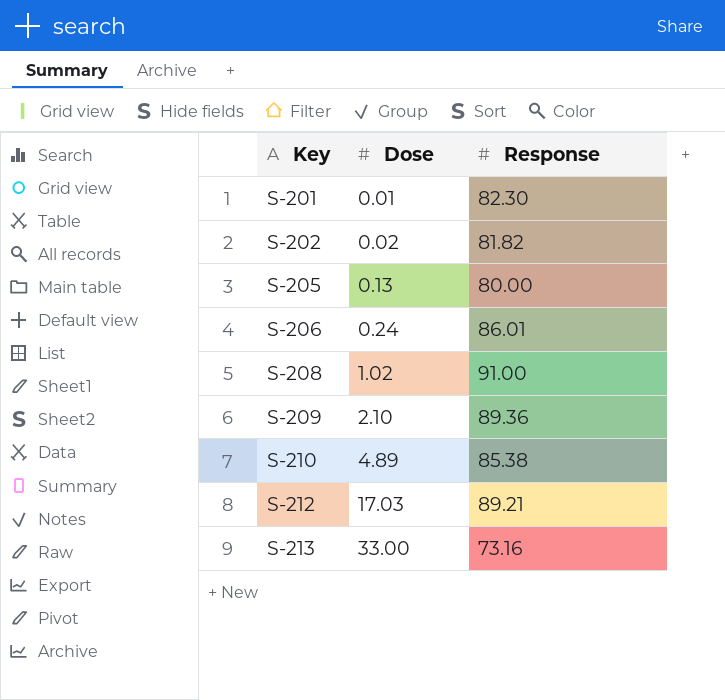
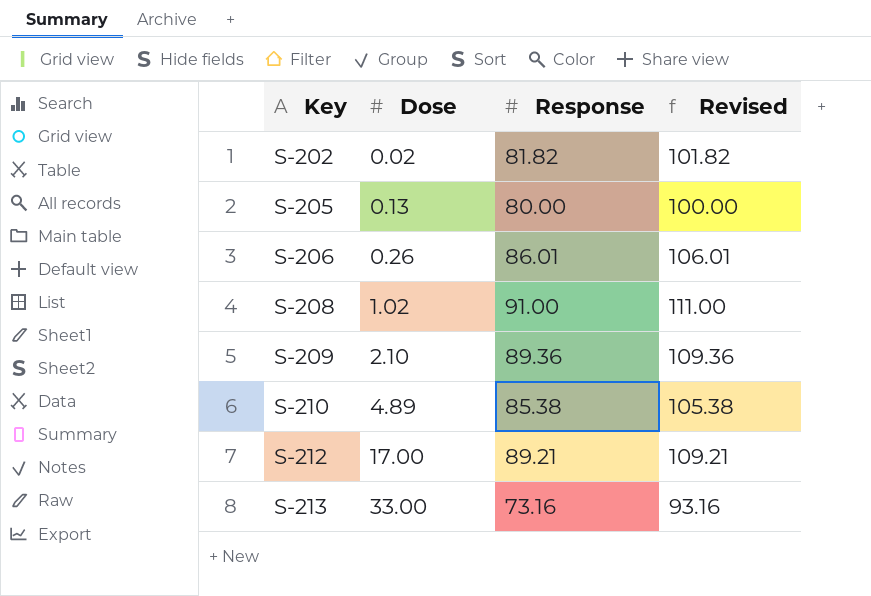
column Revised | formula: none -> [Response] + 20
row S-201: 0.01 | 82.30 -> none
S-206 | Dose: 0.24 -> 0.26
S-212 | Dose: 17.03 -> 17.00

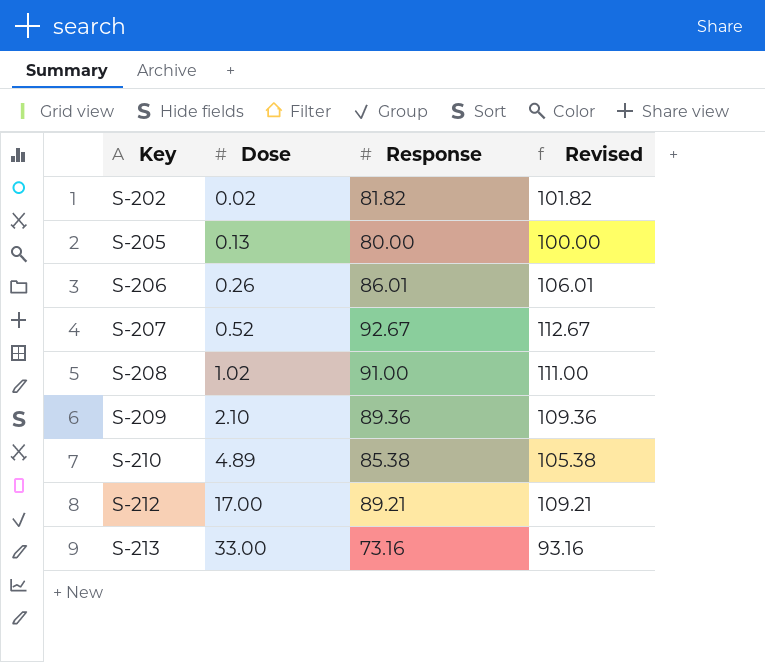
row S-207: none -> 0.52 | 92.67 | 112.67

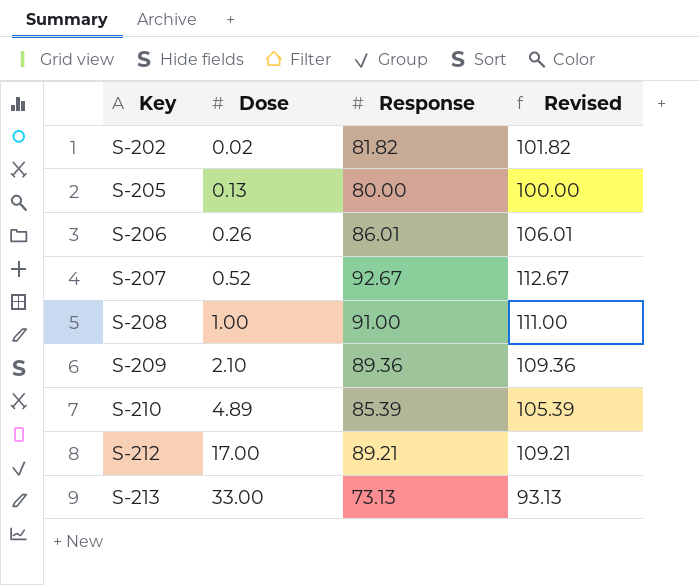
S-208 | Dose: 1.02 -> 1.00
S-210 | Response: 85.38 -> 85.39
S-210 | Revised: 105.38 -> 105.39
S-213 | Response: 73.16 -> 73.13
S-213 | Revised: 93.16 -> 93.13

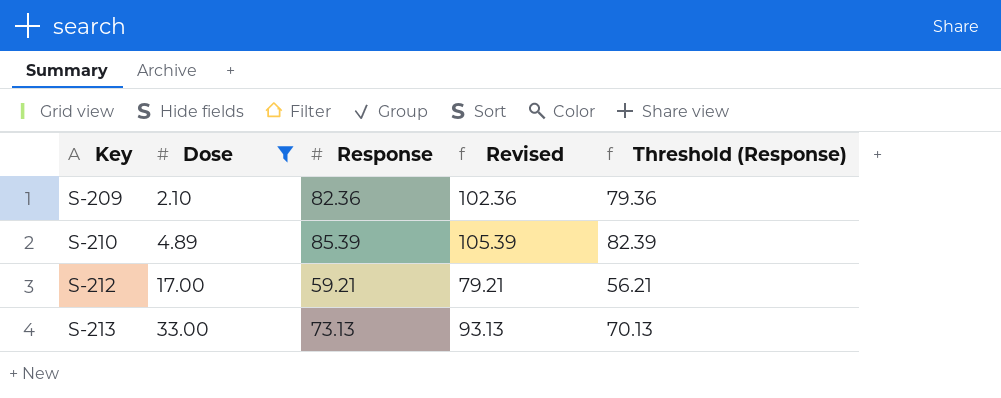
filter: none -> Dose >= 2.10
column Threshold (Response) | formula: none -> [Response] - 3
S-209 | Response: 89.36 -> 82.36
S-209 | Revised: 109.36 -> 102.36
S-212 | Response: 89.21 -> 59.21
S-212 | Revised: 109.21 -> 79.21

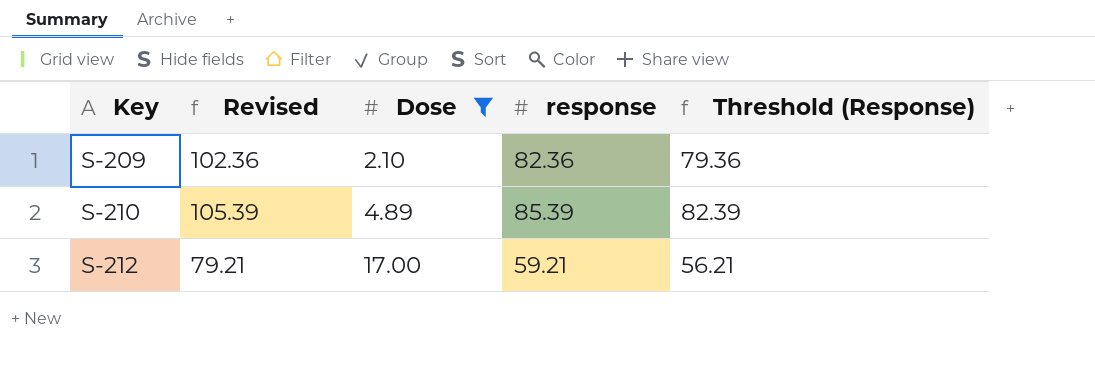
column Revised | position: 4 -> 2
column name: Response -> response
row S-213: 33.00 | 73.13 | 93.13 | 70.13 -> none

